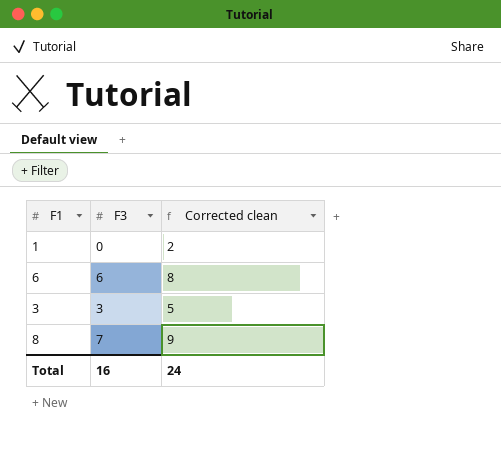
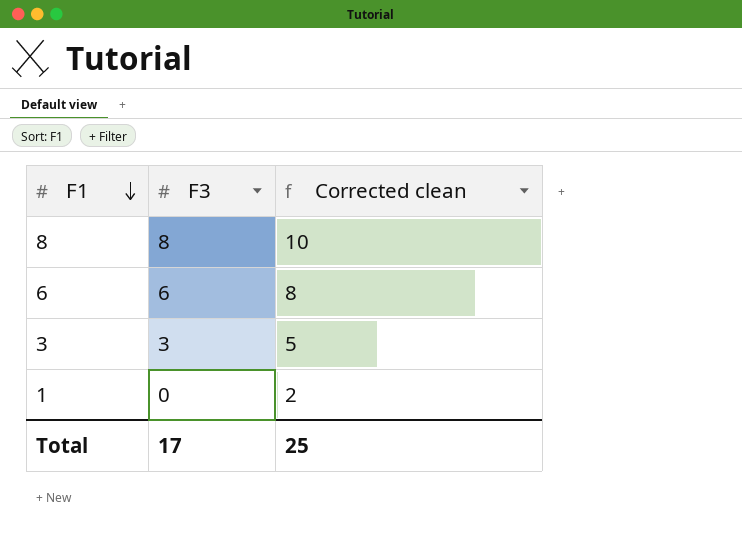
row order: none -> F1 descending
8 | F3: 7 -> 8
8 | Corrected clean: 9 -> 10
Total | F3: 16 -> 17
Total | Corrected clean: 24 -> 25

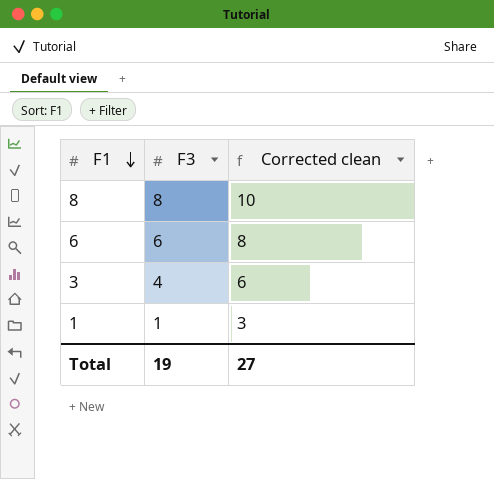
3 | F3: 3 -> 4
3 | Corrected clean: 5 -> 6
1 | F3: 0 -> 1
1 | Corrected clean: 2 -> 3
Total | F3: 17 -> 19
Total | Corrected clean: 25 -> 27

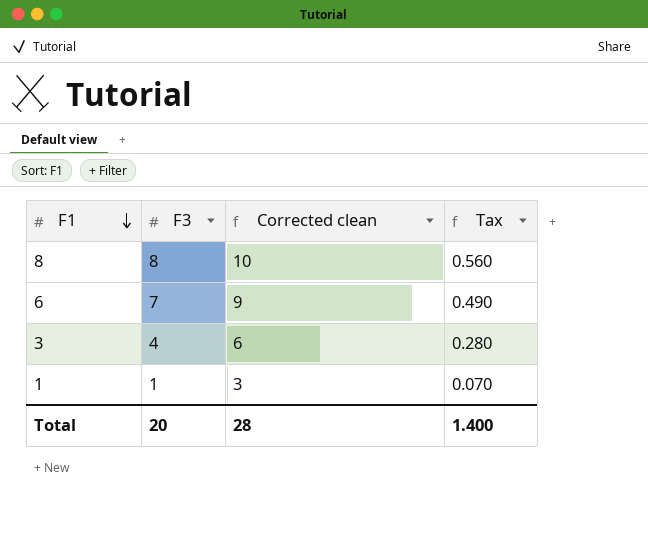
column Tax | formula: none -> [F3] * 0.07
6 | F3: 6 -> 7
6 | Corrected clean: 8 -> 9
Total | F3: 19 -> 20
Total | Corrected clean: 27 -> 28

